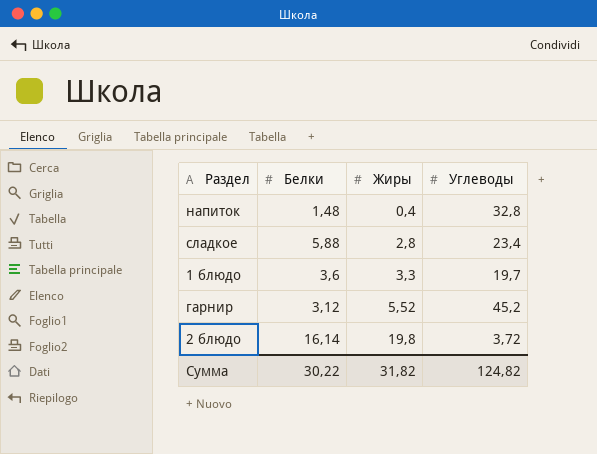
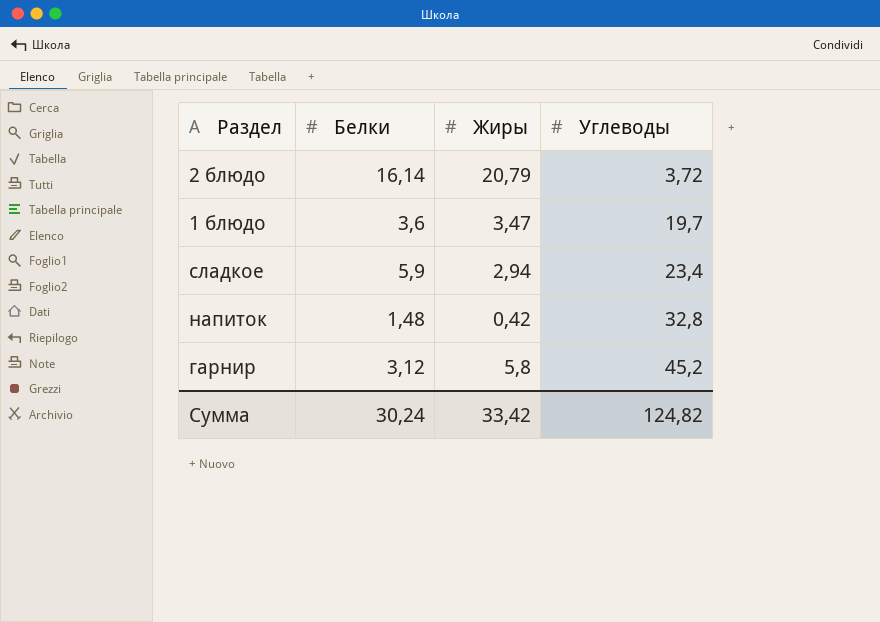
row order: Жиры ascending -> Углеводы ascending
2 блюдо | Жиры: 19,8 -> 20,79
1 блюдо | Жиры: 3,3 -> 3,47
сладкое | Белки: 5,88 -> 5,9
сладкое | Жиры: 2,8 -> 2,94
напиток | Жиры: 0,4 -> 0,42
гарнир | Жиры: 5,52 -> 5,8
Сумма | Белки: 30,22 -> 30,24
Сумма | Жиры: 31,82 -> 33,42

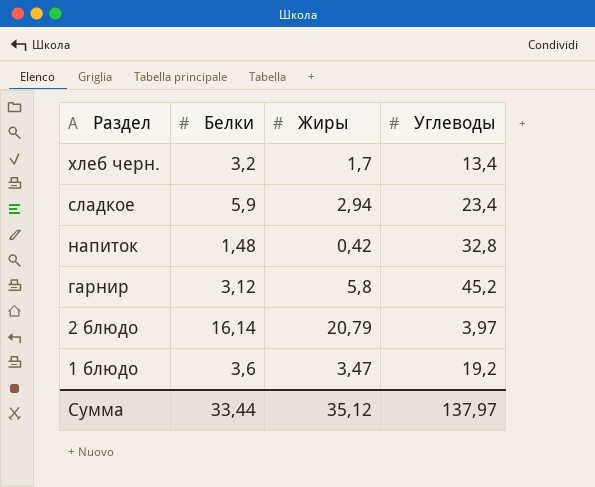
row order: Углеводы ascending -> Раздел descending
row хлеб черн.: none -> 3,2 | 1,7 | 13,4
2 блюдо | Углеводы: 3,72 -> 3,97
1 блюдо | Углеводы: 19,7 -> 19,2
Сумма | Белки: 30,24 -> 33,44
Сумма | Жиры: 33,42 -> 35,12
Сумма | Углеводы: 124,82 -> 137,97

